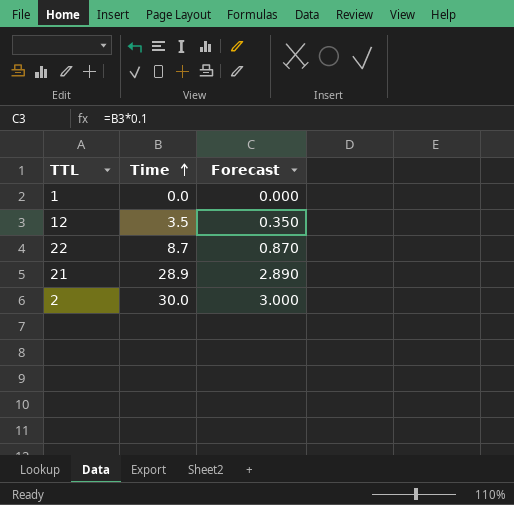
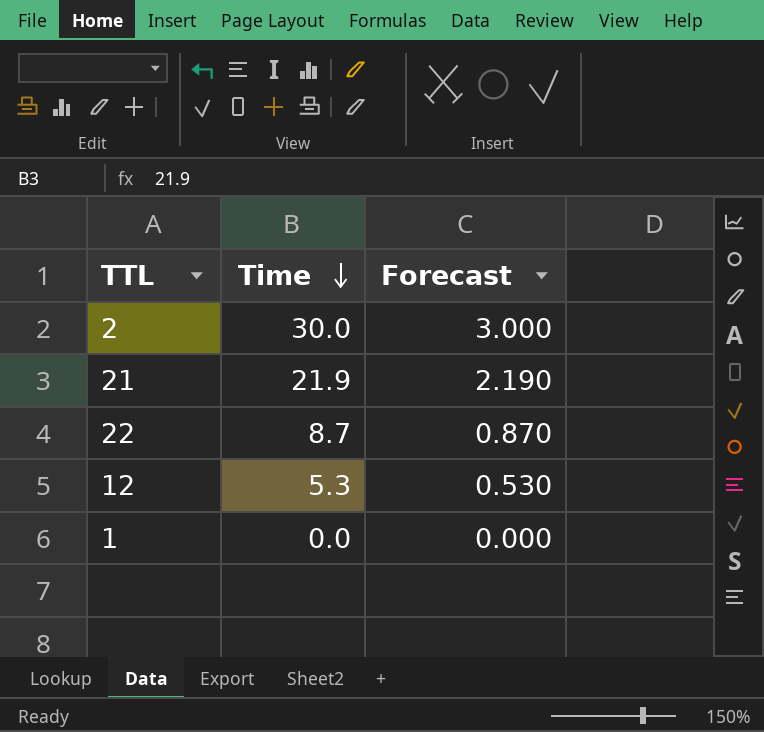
row order: Time ascending -> Time descending
21 | Time: 28.9 -> 21.9
21 | Forecast: 2.890 -> 2.190
12 | Time: 3.5 -> 5.3
12 | Forecast: 0.350 -> 0.530

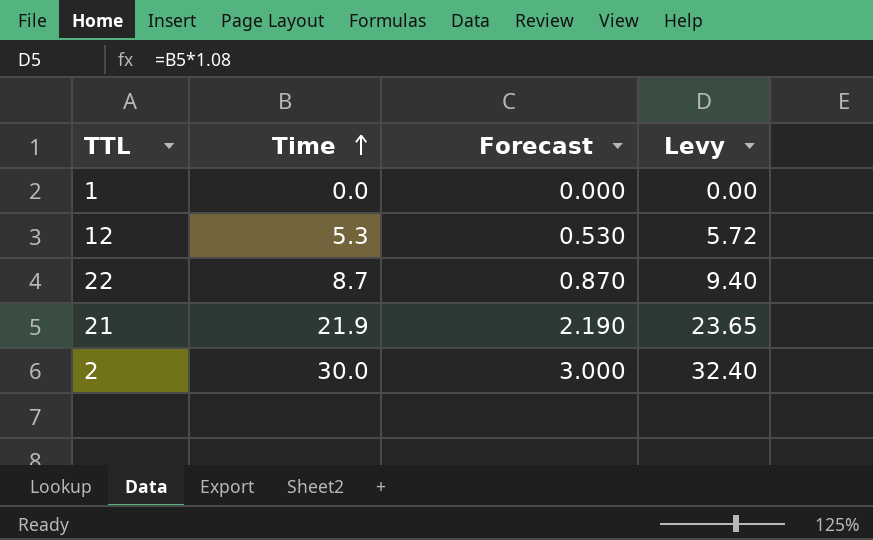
row order: Time descending -> Time ascending
column Levy | formula: none -> [Time] * 1.08

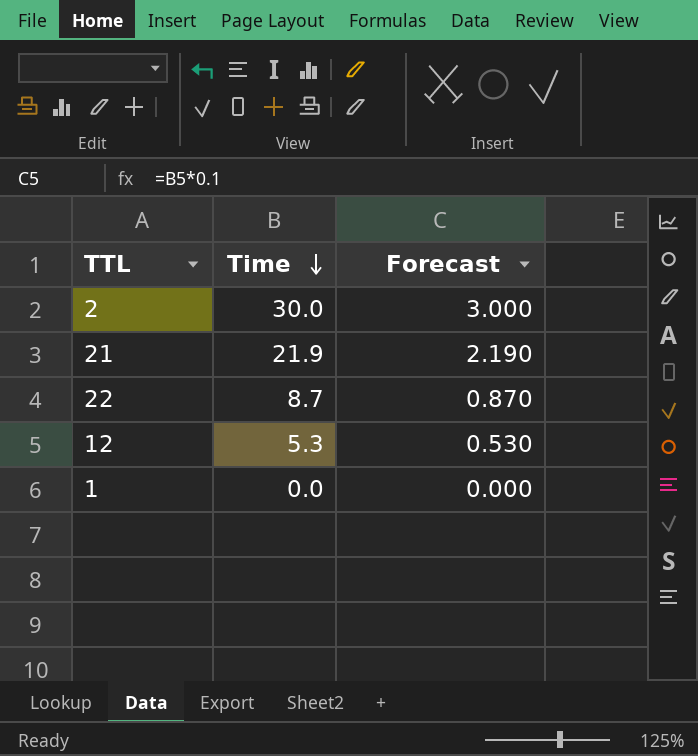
row order: Time ascending -> Time descending
column Levy | formula: [Time] * 1.08 -> none

